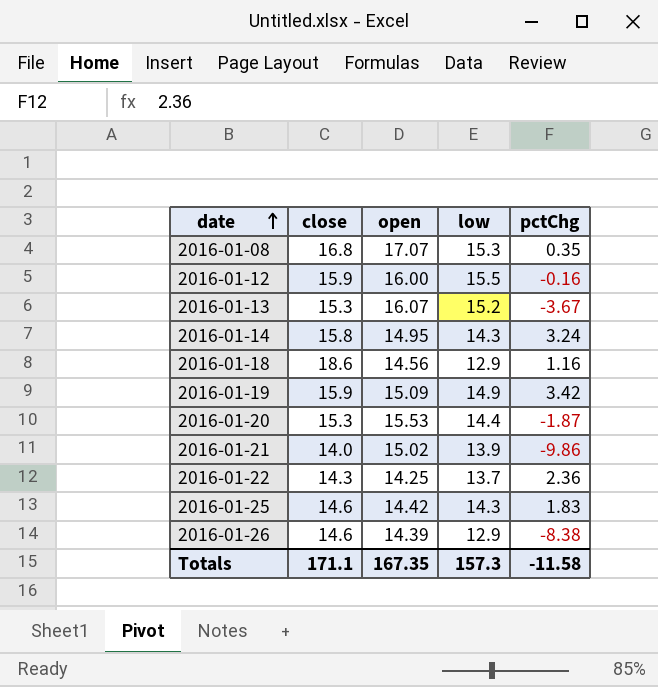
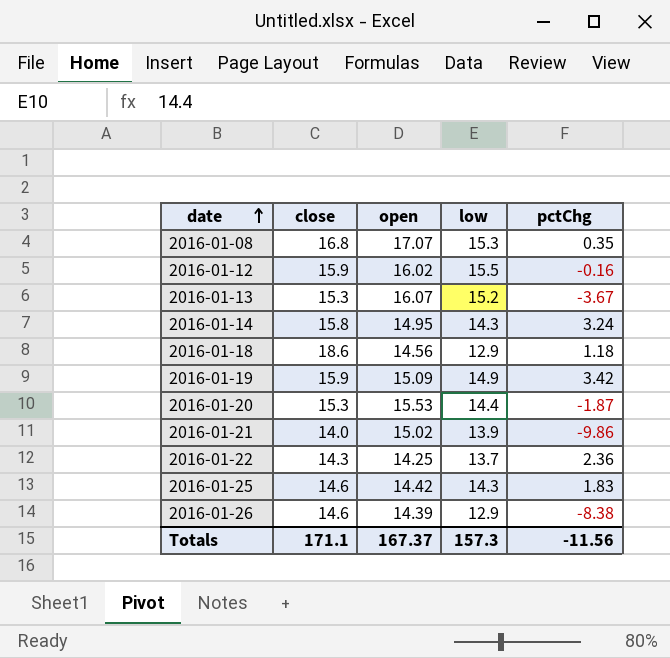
2016-01-12 | open: 16.00 -> 16.02
2016-01-18 | pctChg: 1.16 -> 1.18
Totals | open: 167.35 -> 167.37
Totals | pctChg: -11.58 -> -11.56

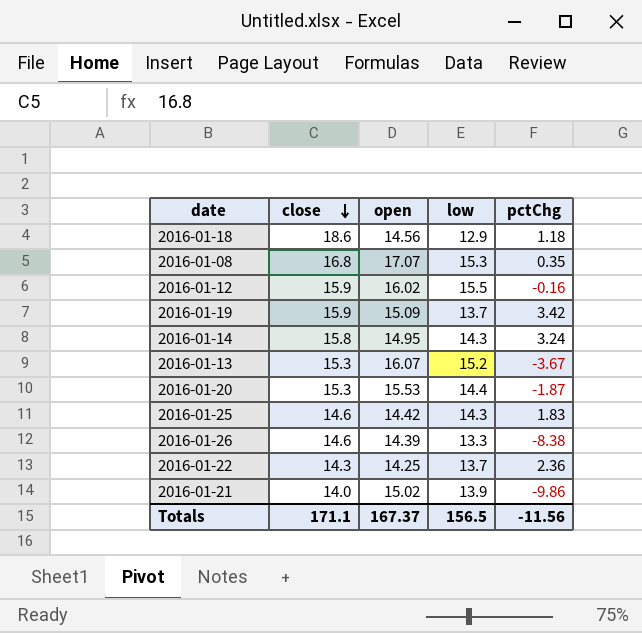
row order: date ascending -> close descending
2016-01-19 | low: 14.9 -> 13.7
2016-01-26 | low: 12.9 -> 13.3
Totals | low: 157.3 -> 156.5

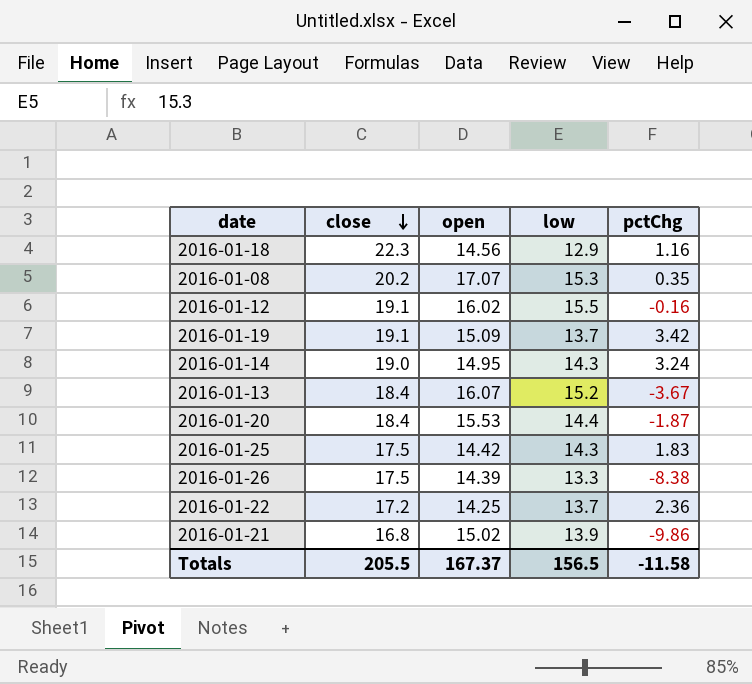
2016-01-18 | close: 18.6 -> 22.3
2016-01-18 | pctChg: 1.18 -> 1.16
2016-01-08 | close: 16.8 -> 20.2
2016-01-12 | close: 15.9 -> 19.1
2016-01-19 | close: 15.9 -> 19.1
2016-01-14 | close: 15.8 -> 19.0
2016-01-13 | close: 15.3 -> 18.4
2016-01-20 | close: 15.3 -> 18.4
2016-01-25 | close: 14.6 -> 17.5
2016-01-26 | close: 14.6 -> 17.5
2016-01-22 | close: 14.3 -> 17.2
2016-01-21 | close: 14.0 -> 16.8
Totals | close: 171.1 -> 205.5
Totals | pctChg: -11.56 -> -11.58

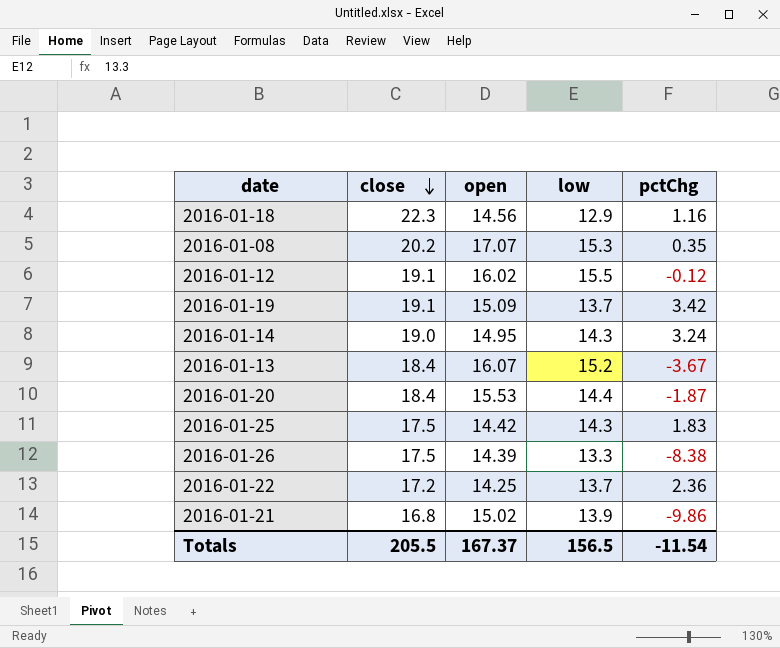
2016-01-12 | pctChg: -0.16 -> -0.12
Totals | pctChg: -11.58 -> -11.54

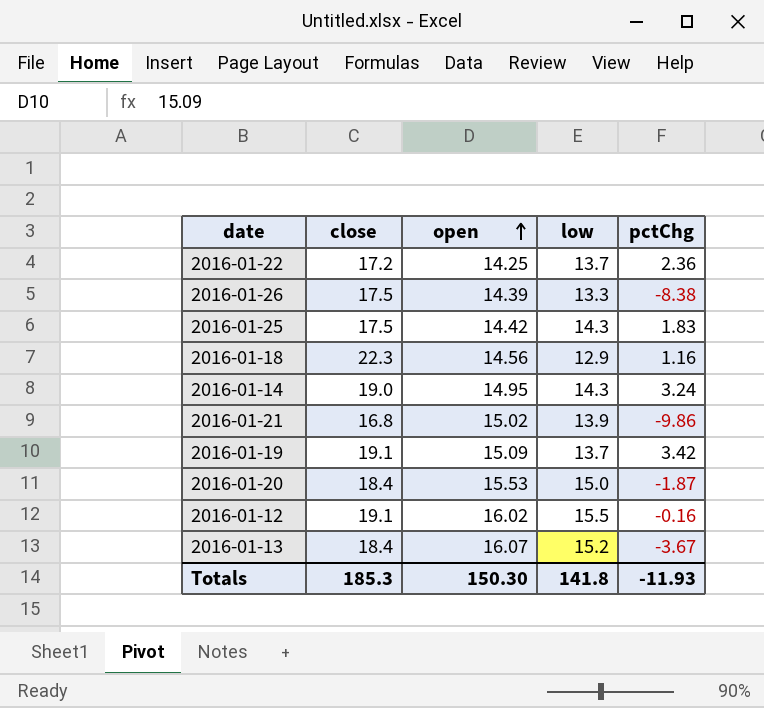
row order: close descending -> open ascending
row 2016-01-08: 20.2 | 17.07 | 15.3 | 0.35 -> none
2016-01-20 | low: 14.4 -> 15.0
2016-01-12 | pctChg: -0.12 -> -0.16
Totals | close: 205.5 -> 185.3
Totals | open: 167.37 -> 150.30
Totals | low: 156.5 -> 141.8
Totals | pctChg: -11.54 -> -11.93

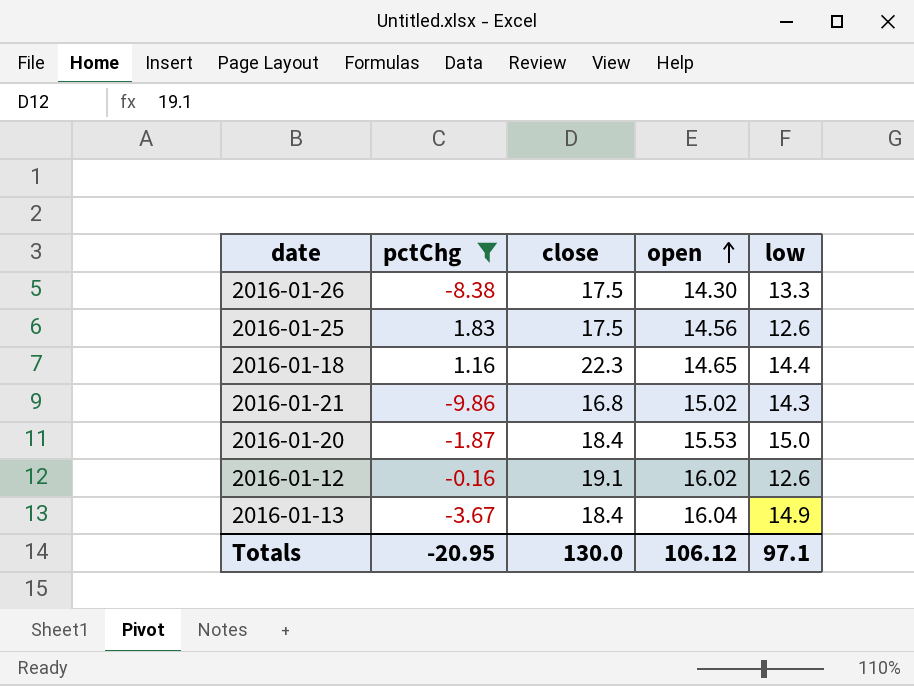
filter: none -> pctChg <= 1.83
column pctChg | position: 5 -> 2
2016-01-26 | open: 14.39 -> 14.30
2016-01-25 | open: 14.42 -> 14.56
2016-01-25 | low: 14.3 -> 12.6
2016-01-18 | open: 14.56 -> 14.65
2016-01-18 | low: 12.9 -> 14.4
2016-01-21 | low: 13.9 -> 14.3
2016-01-12 | low: 15.5 -> 12.6
2016-01-13 | open: 16.07 -> 16.04
2016-01-13 | low: 15.2 -> 14.9
Totals | pctChg: -11.93 -> -20.95
Totals | close: 185.3 -> 130.0
Totals | open: 150.30 -> 106.12
Totals | low: 141.8 -> 97.1

